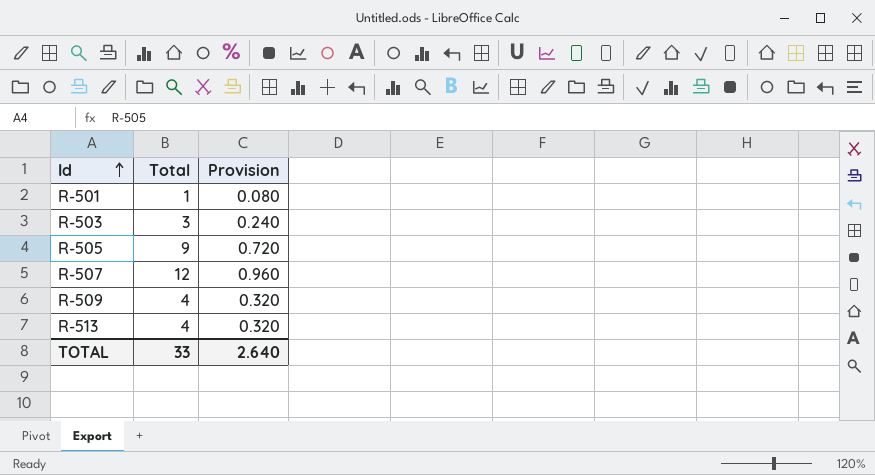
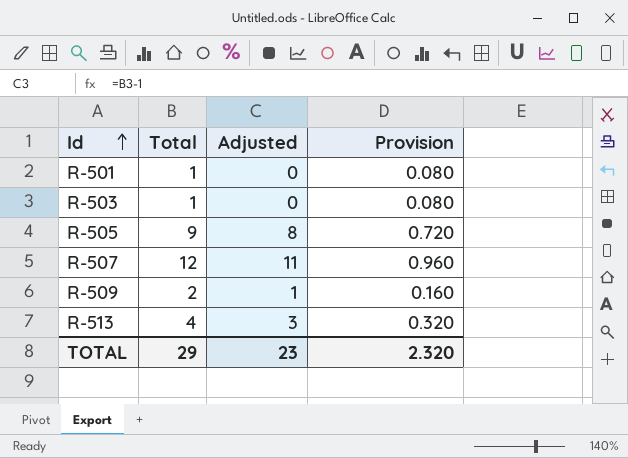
column Adjusted | formula: none -> [Total] - 1
R-503 | Total: 3 -> 1
R-503 | Provision: 0.240 -> 0.080
R-509 | Total: 4 -> 2
R-509 | Provision: 0.320 -> 0.160
TOTAL | Total: 33 -> 29
TOTAL | Provision: 2.640 -> 2.320

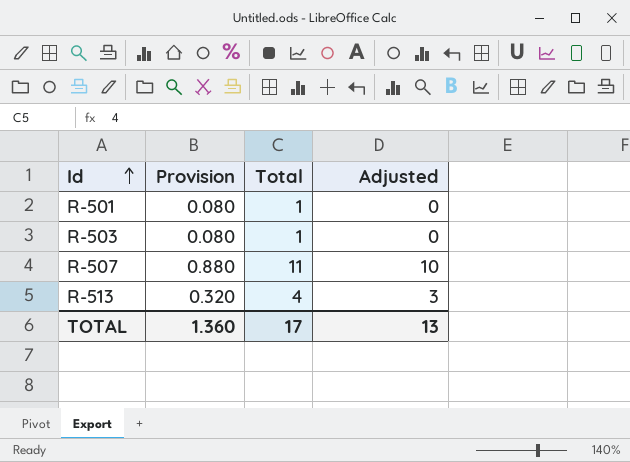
column Provision | position: 4 -> 2
row R-505: 9 | 8 | 0.720 -> none
row R-509: 2 | 1 | 0.160 -> none
R-507 | Provision: 0.960 -> 0.880
R-507 | Total: 12 -> 11
R-507 | Adjusted: 11 -> 10
TOTAL | Provision: 2.320 -> 1.360
TOTAL | Total: 29 -> 17
TOTAL | Adjusted: 23 -> 13

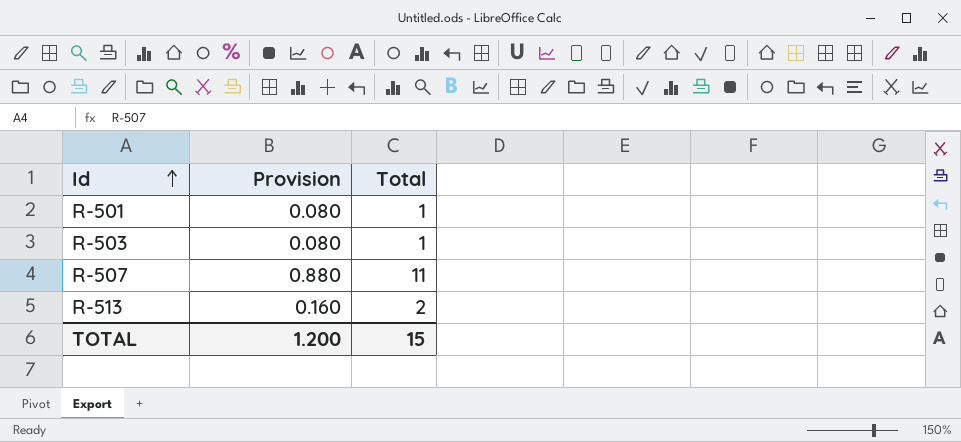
column Adjusted | formula: [Total] - 1 -> none
R-513 | Provision: 0.320 -> 0.160
R-513 | Total: 4 -> 2
TOTAL | Provision: 1.360 -> 1.200
TOTAL | Total: 17 -> 15

